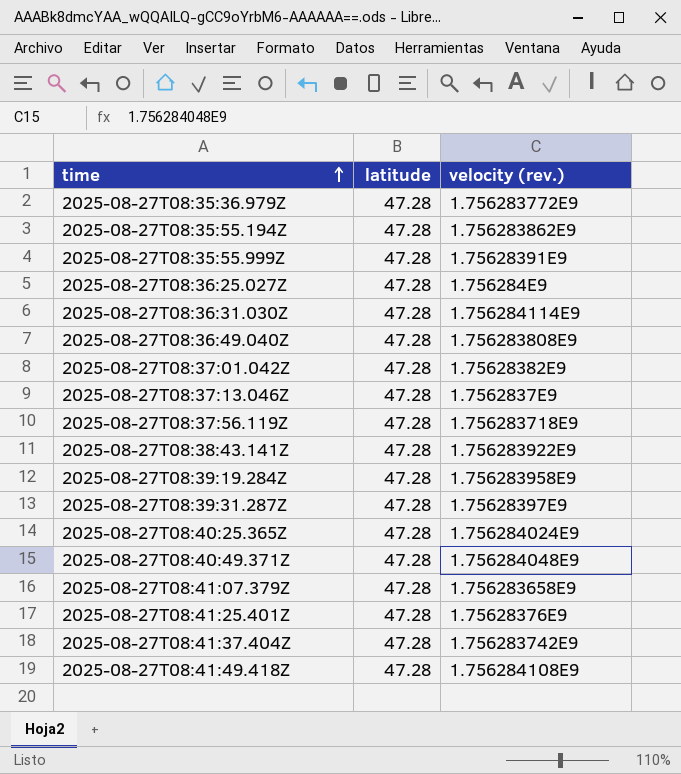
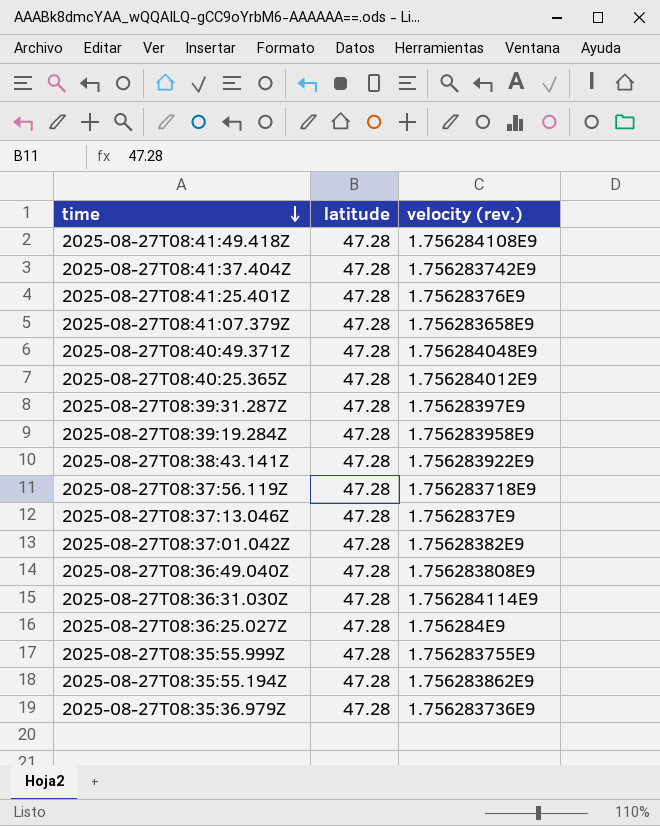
row order: time ascending -> time descending
2025-08-27T08:40:25.365Z | velocity (rev.): 1.756284024E9 -> 1.756284012E9
2025-08-27T08:35:55.999Z | velocity (rev.): 1.75628391E9 -> 1.756283755E9
2025-08-27T08:35:36.979Z | velocity (rev.): 1.756283772E9 -> 1.756283736E9

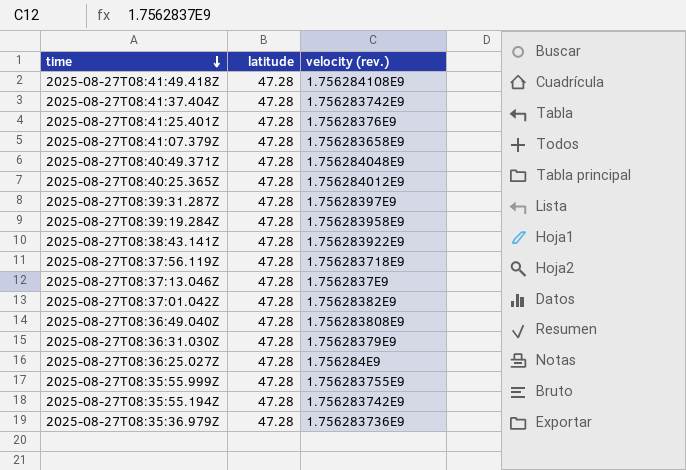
2025-08-27T08:36:31.030Z | velocity (rev.): 1.756284114E9 -> 1.75628379E9
2025-08-27T08:35:55.194Z | velocity (rev.): 1.756283862E9 -> 1.756283742E9

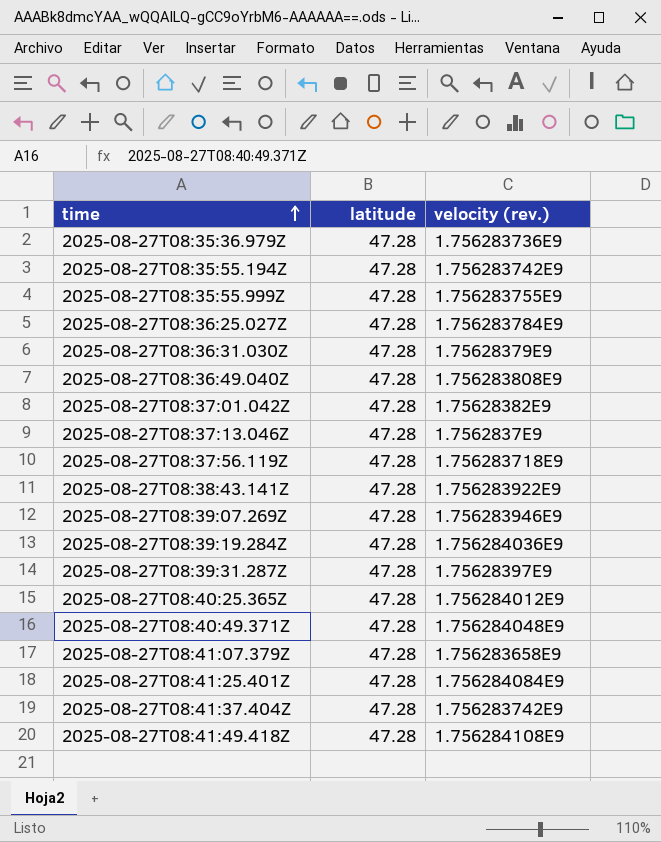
row order: time descending -> time ascending
2025-08-27T08:36:25.027Z | velocity (rev.): 1.756284E9 -> 1.756283784E9
row 2025-08-27T08:39:07.269Z: none -> 47.28 | 1.756283946E9
2025-08-27T08:39:19.284Z | velocity (rev.): 1.756283958E9 -> 1.756284036E9
2025-08-27T08:41:25.401Z | velocity (rev.): 1.75628376E9 -> 1.756284084E9

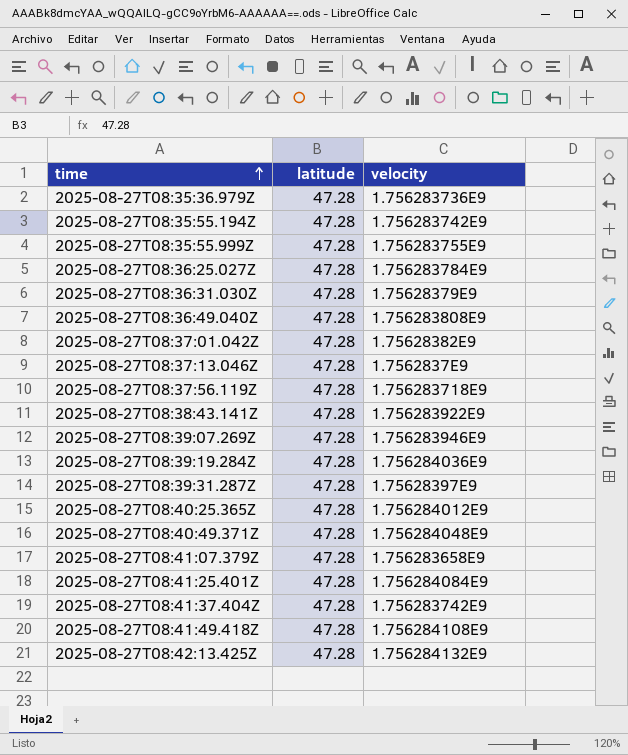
column name: velocity (rev.) -> velocity
row 2025-08-27T08:42:13.425Z: none -> 47.28 | 1.756284132E9

